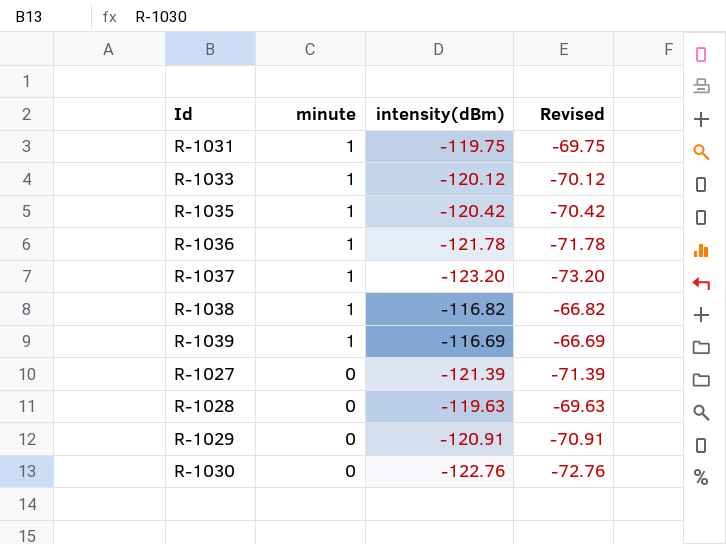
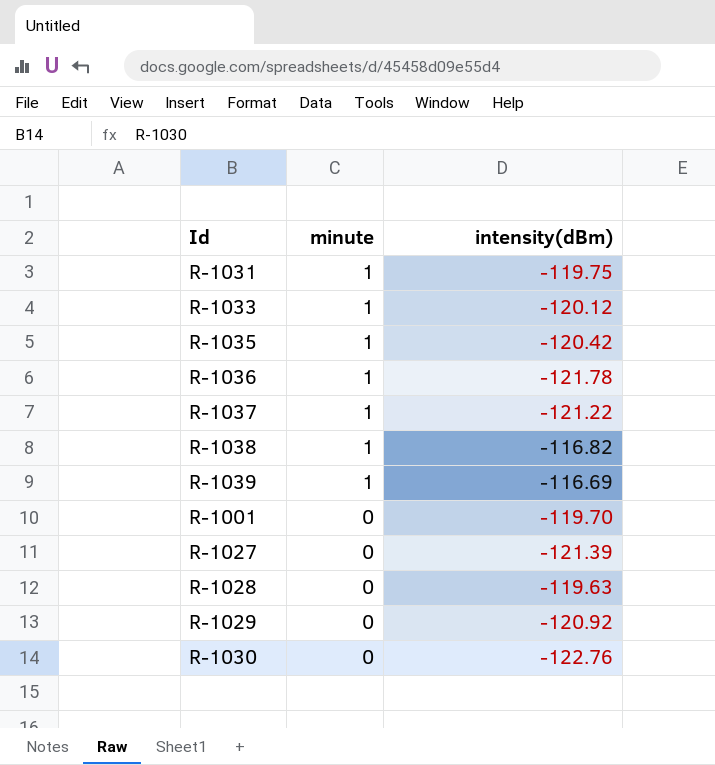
column Revised | formula: [intensity(dBm)] + 50 -> none
R-1037 | intensity(dBm): -123.20 -> -121.22
row R-1001: none -> 0 | -119.70
R-1029 | intensity(dBm): -120.91 -> -120.92

